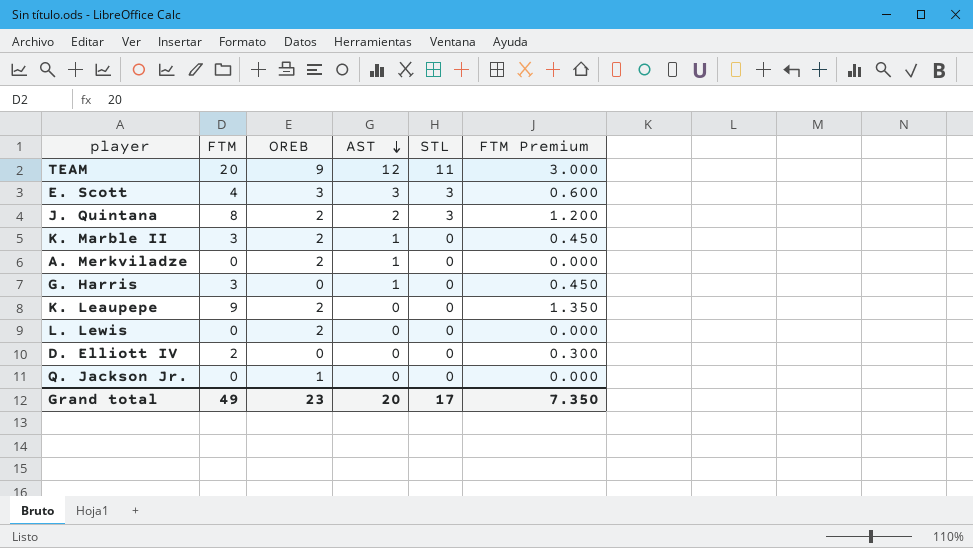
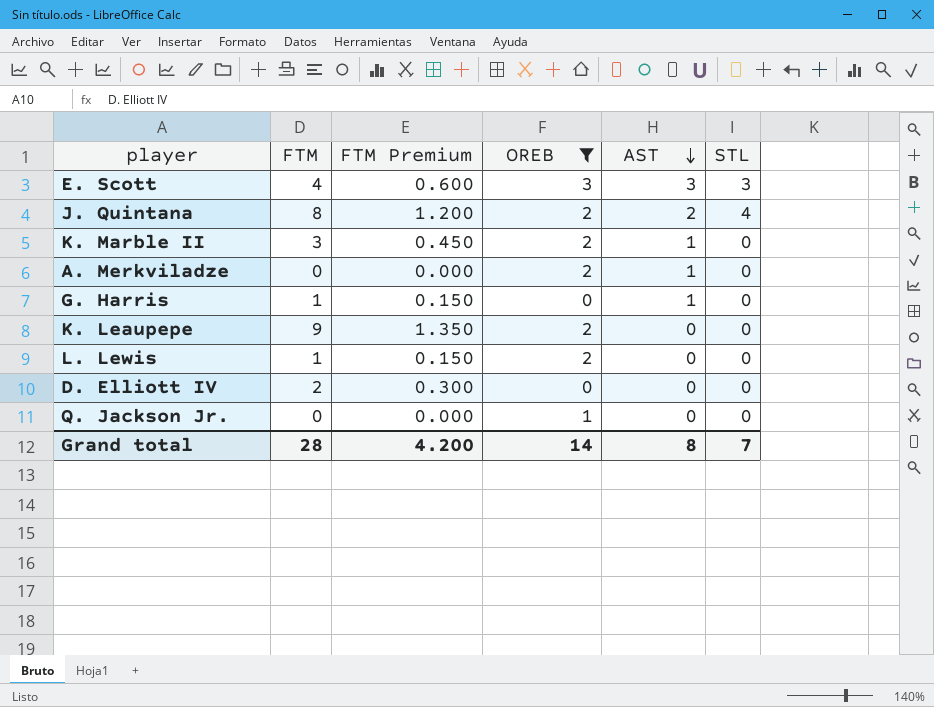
filter: none -> OREB != 9
column FTM Premium | position: 6 -> 3
J. Quintana | STL: 3 -> 4
G. Harris | FTM: 3 -> 1
G. Harris | FTM Premium: 0.450 -> 0.150
L. Lewis | FTM: 0 -> 1
L. Lewis | FTM Premium: 0.000 -> 0.150
Grand total | FTM: 49 -> 28
Grand total | FTM Premium: 7.350 -> 4.200
Grand total | OREB: 23 -> 14
Grand total | AST: 20 -> 8
Grand total | STL: 17 -> 7

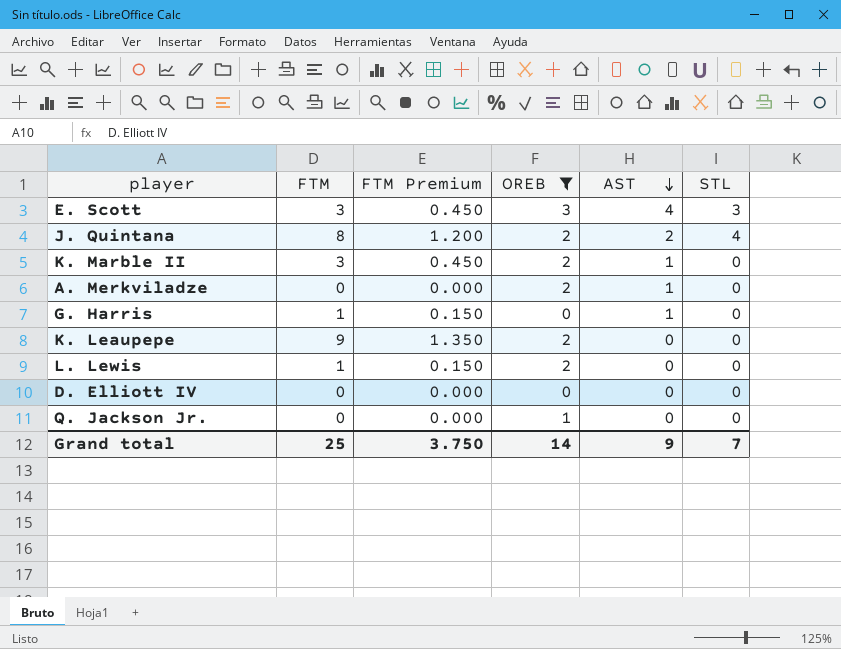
E. Scott | FTM: 4 -> 3
E. Scott | FTM Premium: 0.600 -> 0.450
E. Scott | AST: 3 -> 4
D. Elliott IV | FTM: 2 -> 0
D. Elliott IV | FTM Premium: 0.300 -> 0.000
Grand total | FTM: 28 -> 25
Grand total | FTM Premium: 4.200 -> 3.750
Grand total | AST: 8 -> 9

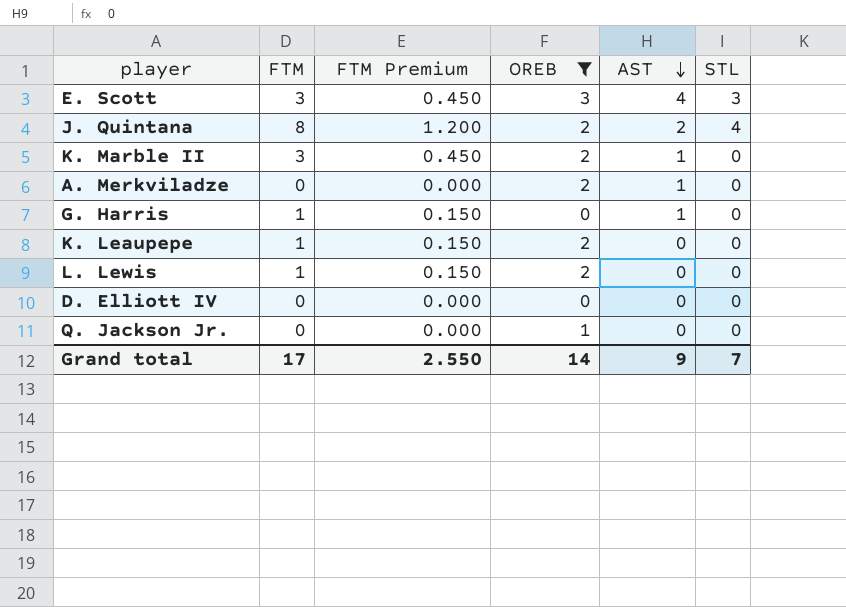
K. Leaupepe | FTM: 9 -> 1
K. Leaupepe | FTM Premium: 1.350 -> 0.150
Grand total | FTM: 25 -> 17
Grand total | FTM Premium: 3.750 -> 2.550

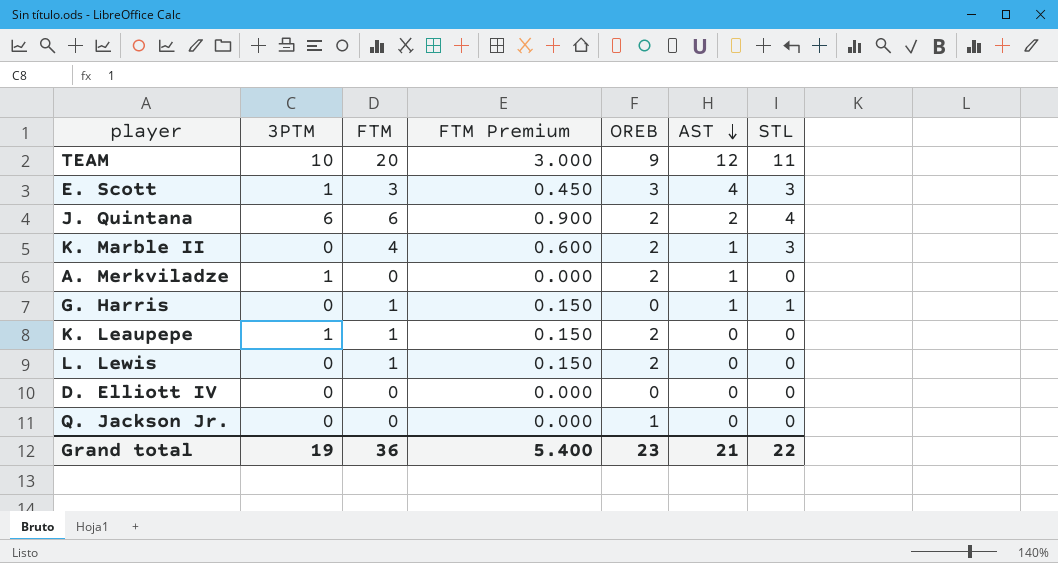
filter: OREB != 9 -> none
column 3PTM | position: none -> 2
J. Quintana | FTM: 8 -> 6
J. Quintana | FTM Premium: 1.200 -> 0.900
K. Marble II | FTM: 3 -> 4
K. Marble II | FTM Premium: 0.450 -> 0.600
K. Marble II | STL: 0 -> 3
G. Harris | STL: 0 -> 1
Grand total | FTM: 17 -> 36
Grand total | FTM Premium: 2.550 -> 5.400
Grand total | OREB: 14 -> 23
Grand total | AST: 9 -> 21
Grand total | STL: 7 -> 22

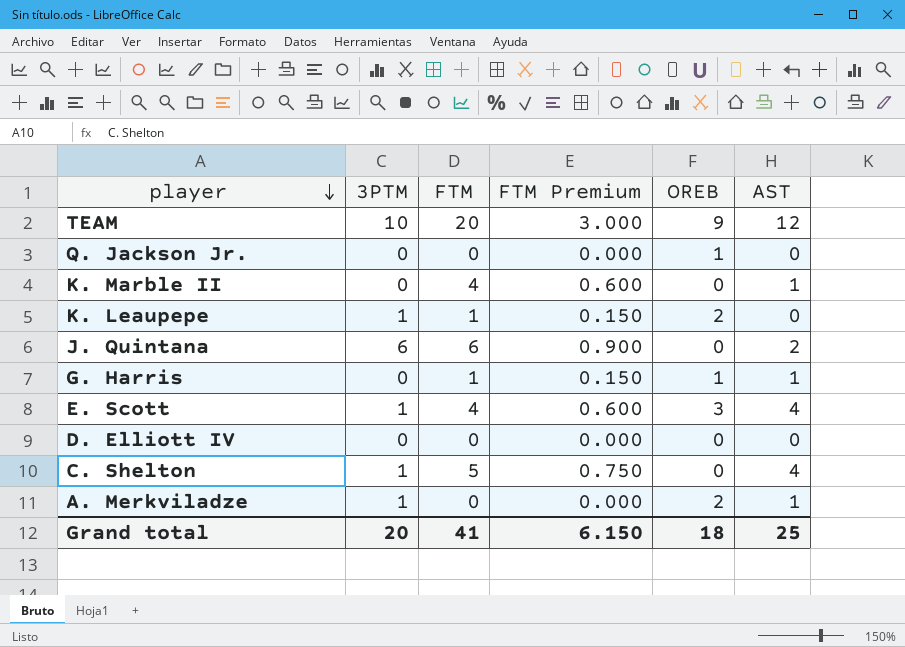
row order: AST descending -> player descending
column STL | position: 7 -> none
row L. Lewis: 0 | 1 | 0.150 | 2 | 0 | 0 -> none
K. Marble II | OREB: 2 -> 0
J. Quintana | OREB: 2 -> 0
G. Harris | OREB: 0 -> 1
E. Scott | FTM: 3 -> 4
E. Scott | FTM Premium: 0.450 -> 0.600
row C. Shelton: none -> 1 | 5 | 0.750 | 0 | 4
Grand total | 3PTM: 19 -> 20
Grand total | FTM: 36 -> 41
Grand total | FTM Premium: 5.400 -> 6.150
Grand total | OREB: 23 -> 18
Grand total | AST: 21 -> 25

